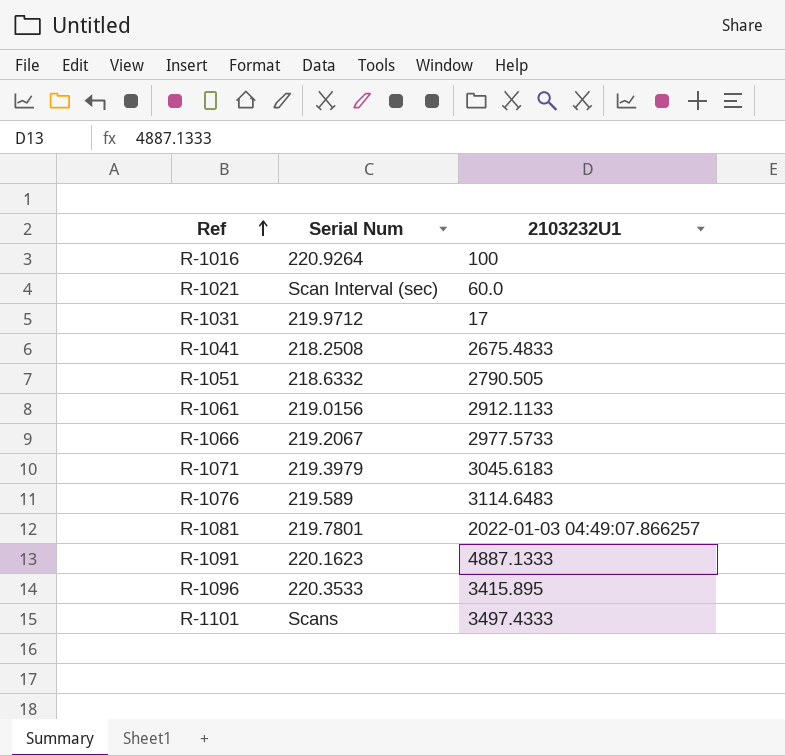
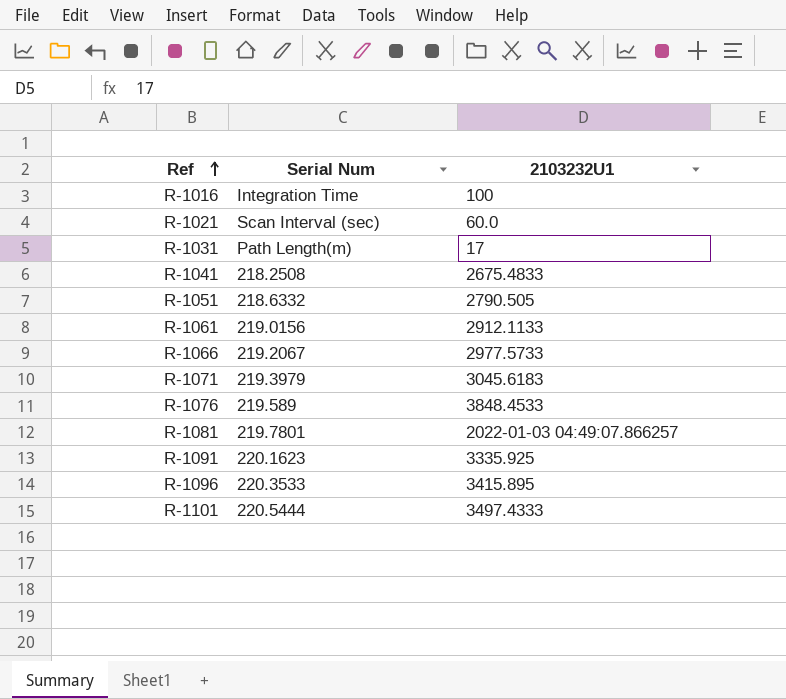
R-1016 | Serial Num: 220.9264 -> Integration Time
R-1031 | Serial Num: 219.9712 -> Path Length(m)
R-1076 | 2103232U1: 3114.6483 -> 3848.4533
R-1091 | 2103232U1: 4887.1333 -> 3335.925
R-1101 | Serial Num: Scans -> 220.5444

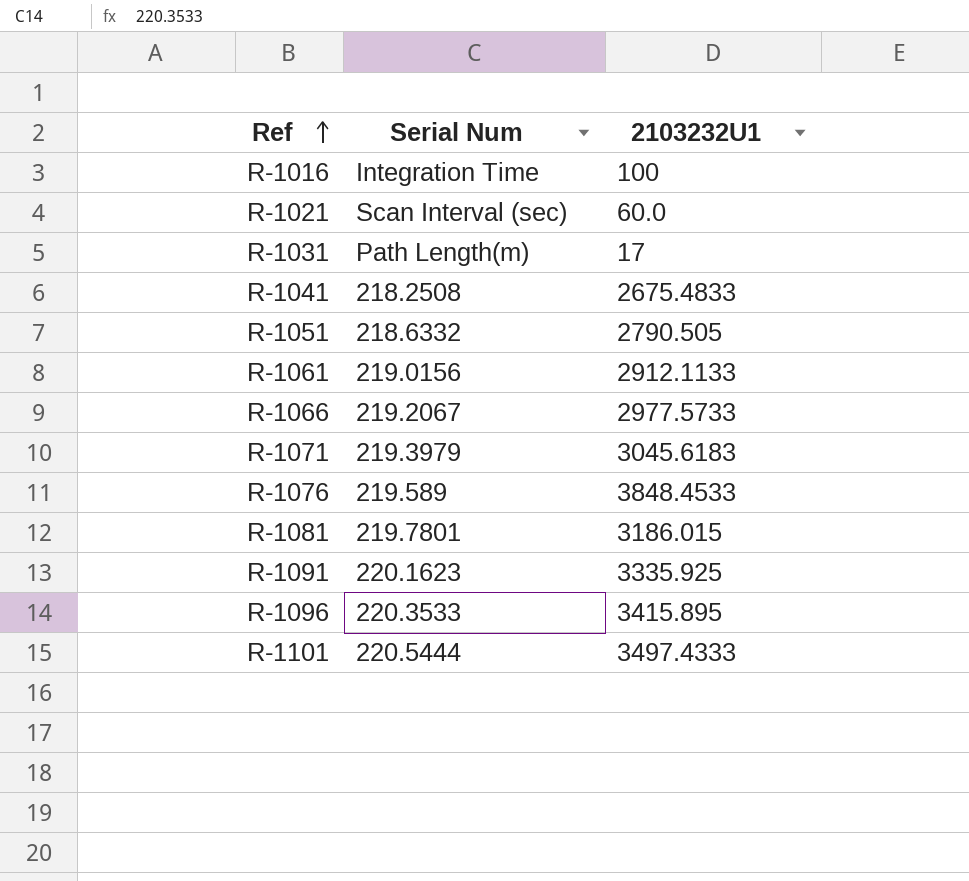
R-1081 | 2103232U1: 2022-01-03 04:49:07.866257 -> 3186.015

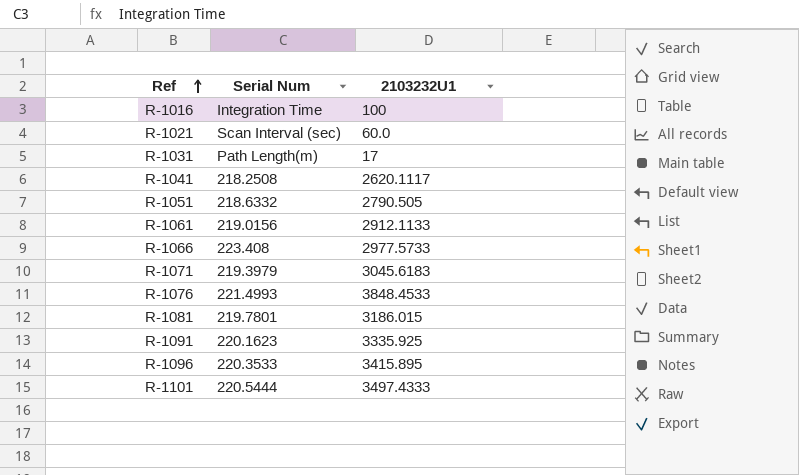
R-1041 | 2103232U1: 2675.4833 -> 2620.1117
R-1066 | Serial Num: 219.2067 -> 223.408
R-1076 | Serial Num: 219.589 -> 221.4993

